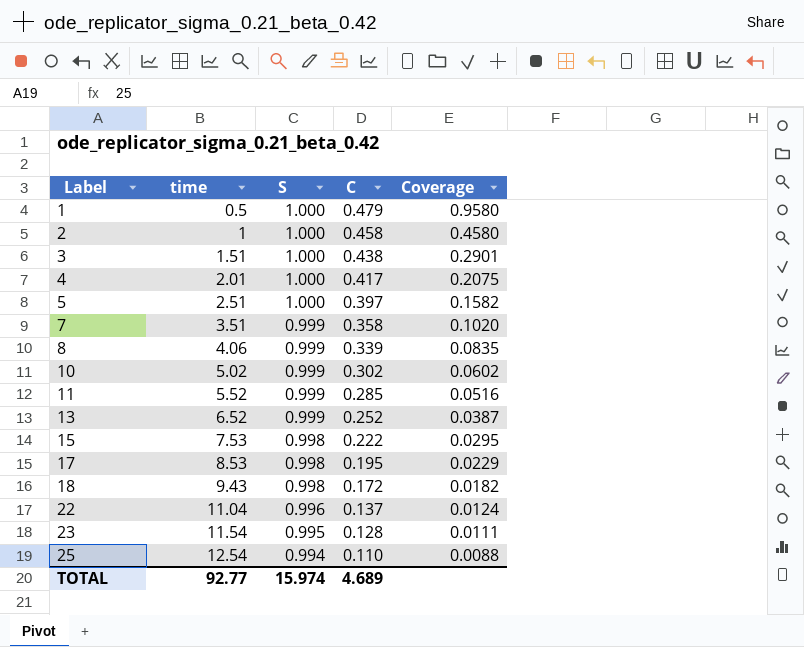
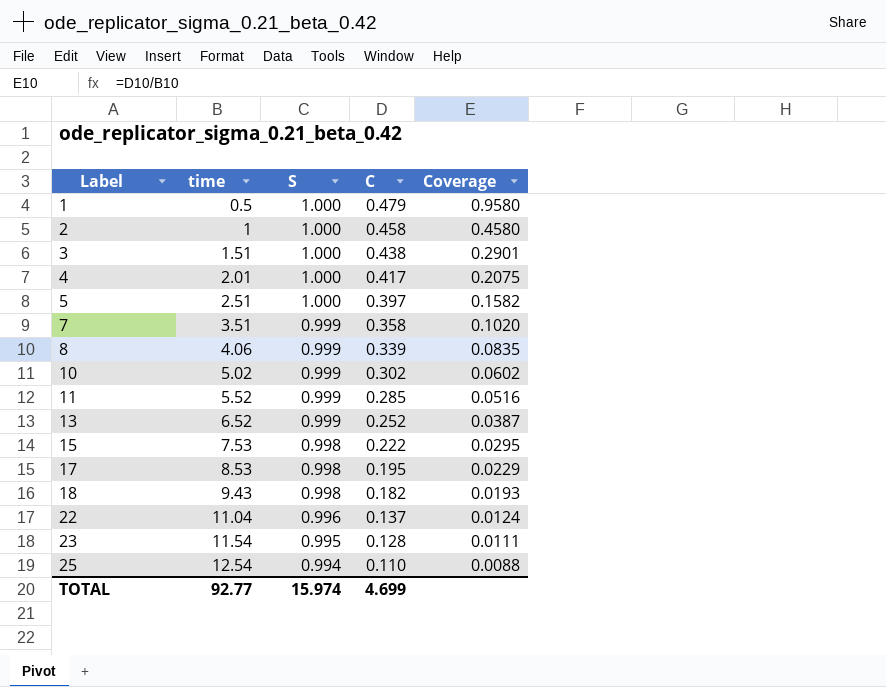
18 | C: 0.172 -> 0.182
18 | Coverage: 0.0182 -> 0.0193
TOTAL | C: 4.689 -> 4.699

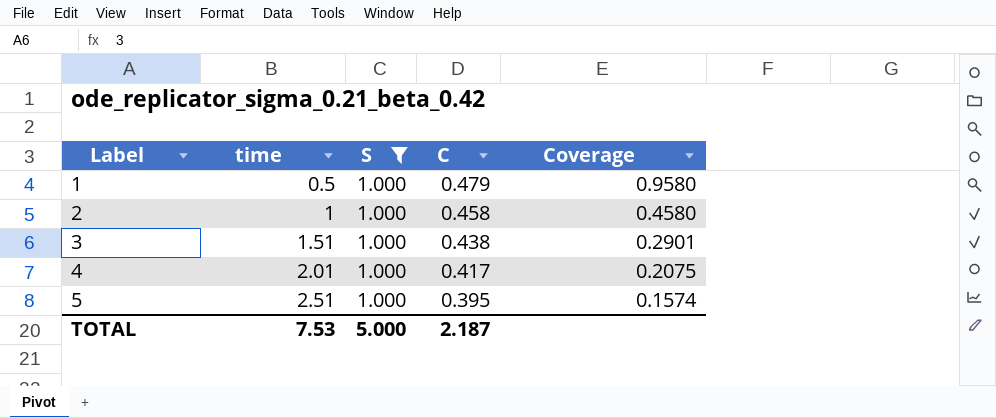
filter: none -> S = 1.000
5 | C: 0.397 -> 0.395
5 | Coverage: 0.1582 -> 0.1574
TOTAL | time: 92.77 -> 7.53
TOTAL | S: 15.974 -> 5.000
TOTAL | C: 4.699 -> 2.187

